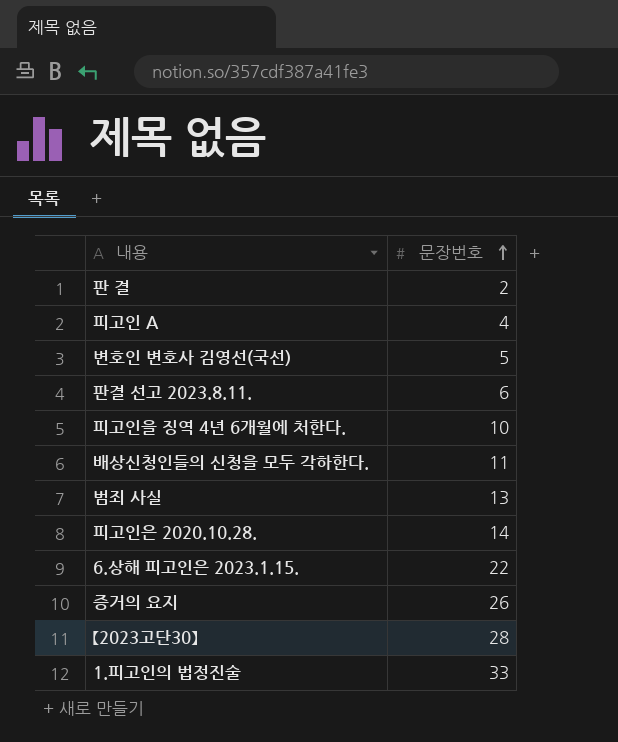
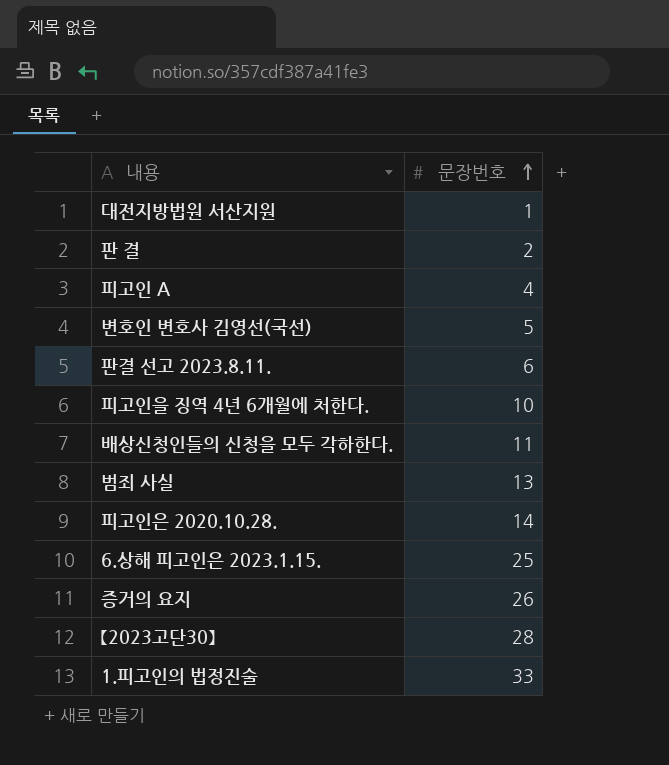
row 대전지방법원 서산지원: none -> 1
6.상해 피고인은 2023.1.15. | 문장번호: 22 -> 25

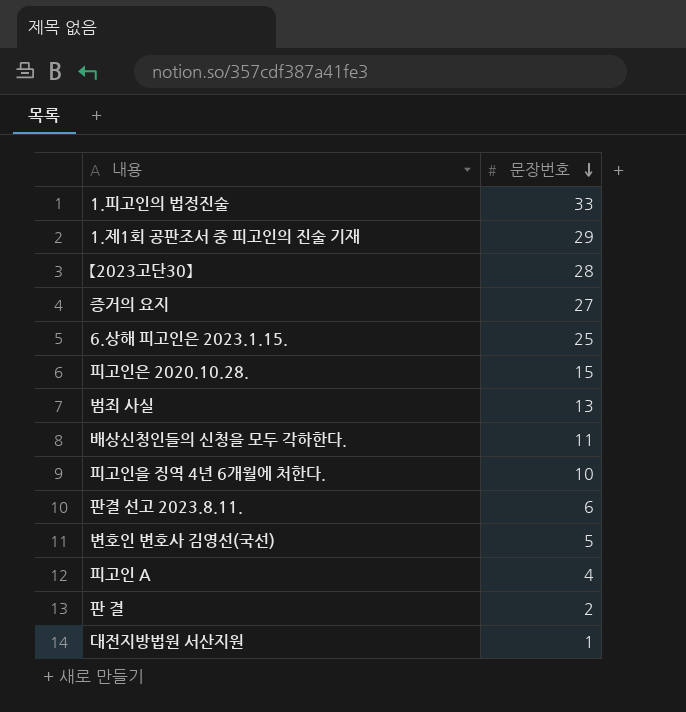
row order: 문장번호 ascending -> 문장번호 descending
row 1.제1회 공판조서 중 피고인의 진술 기재: none -> 29
증거의 요지 | 문장번호: 26 -> 27
피고인은 2020.10.28. | 문장번호: 14 -> 15

